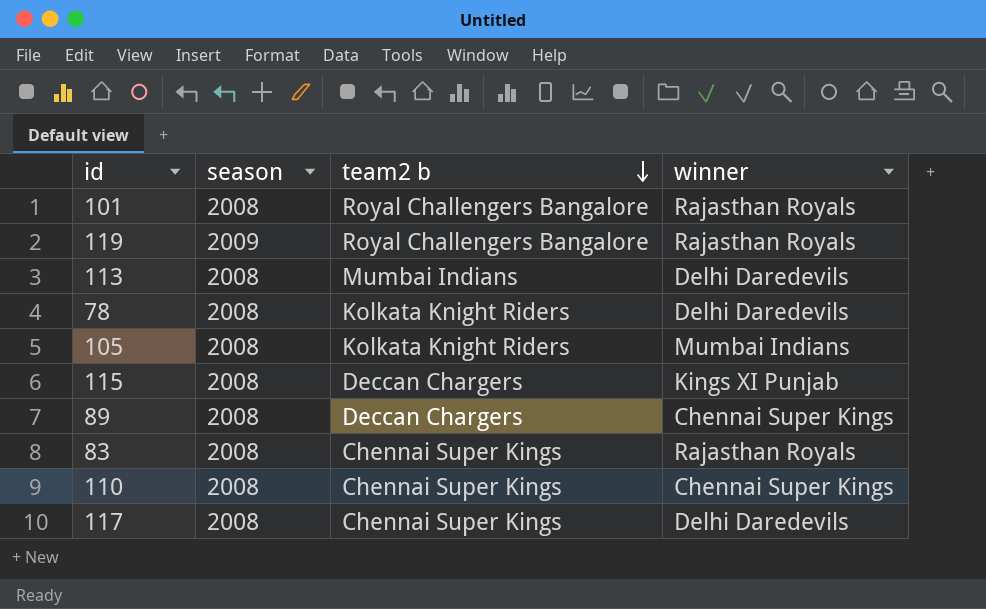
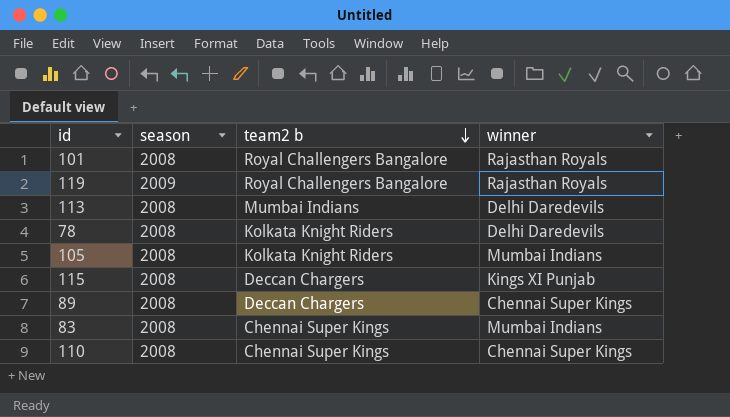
row 117: 2008 | Chennai Super Kings | Delhi Daredevils -> none
83 | winner: Rajasthan Royals -> Mumbai Indians

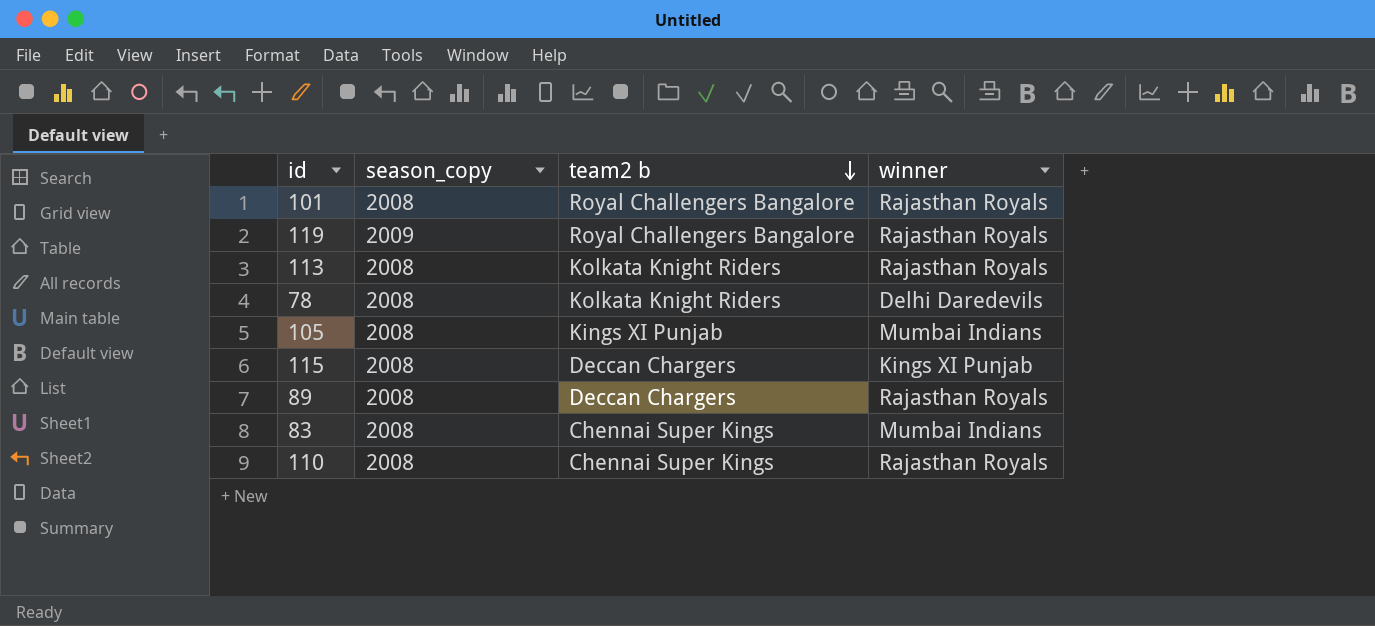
column name: season -> season_copy
113 | team2 b: Mumbai Indians -> Kolkata Knight Riders
113 | winner: Delhi Daredevils -> Rajasthan Royals
105 | team2 b: Kolkata Knight Riders -> Kings XI Punjab
89 | winner: Chennai Super Kings -> Rajasthan Royals
110 | winner: Chennai Super Kings -> Rajasthan Royals

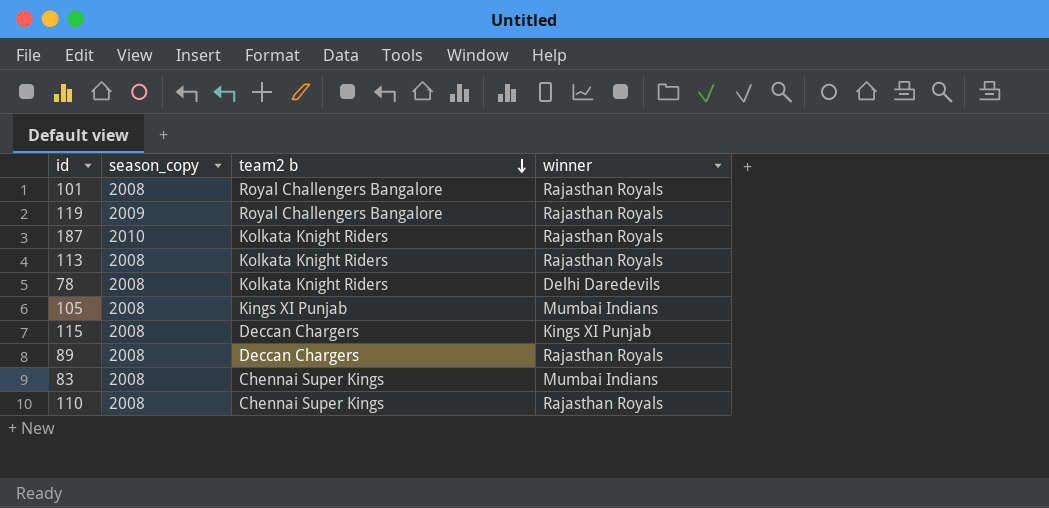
row 187: none -> 2010 | Kolkata Knight Riders | Rajasthan Royals

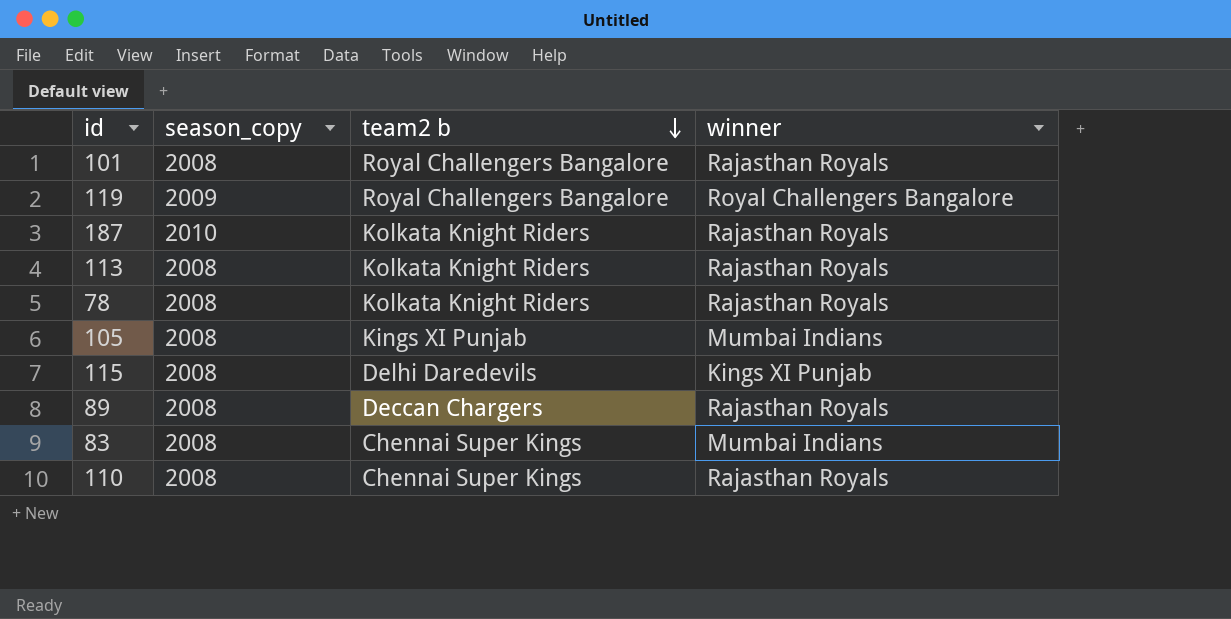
119 | winner: Rajasthan Royals -> Royal Challengers Bangalore
78 | winner: Delhi Daredevils -> Rajasthan Royals
115 | team2 b: Deccan Chargers -> Delhi Daredevils

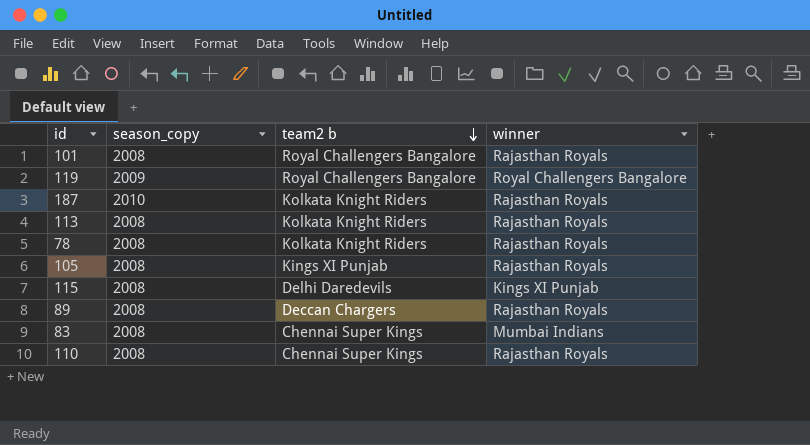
105 | winner: Mumbai Indians -> Rajasthan Royals

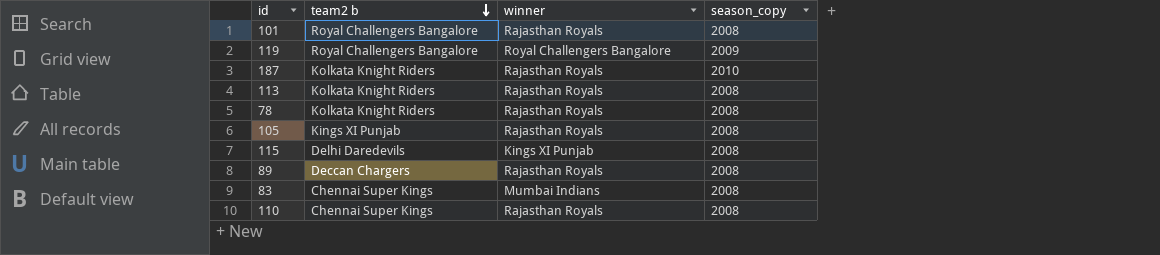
column season_copy | position: 2 -> 4

